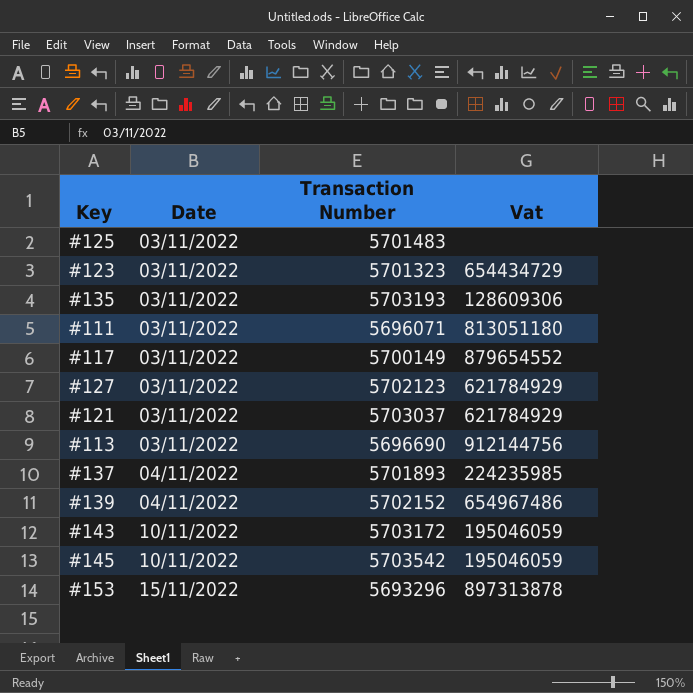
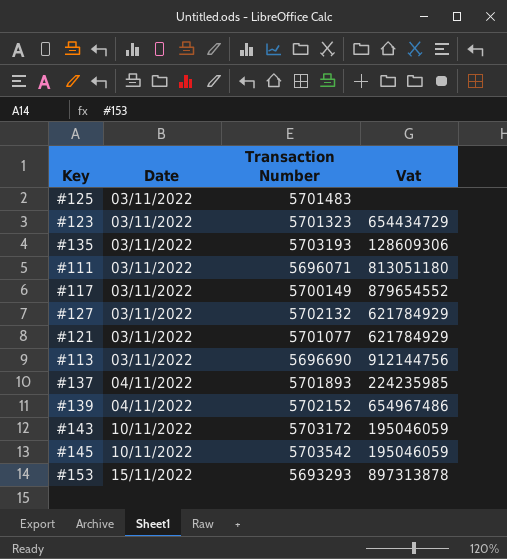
#127 | Transaction Number: 5702123 -> 5702132
#121 | Transaction Number: 5703037 -> 5701077
#153 | Transaction Number: 5693296 -> 5693293

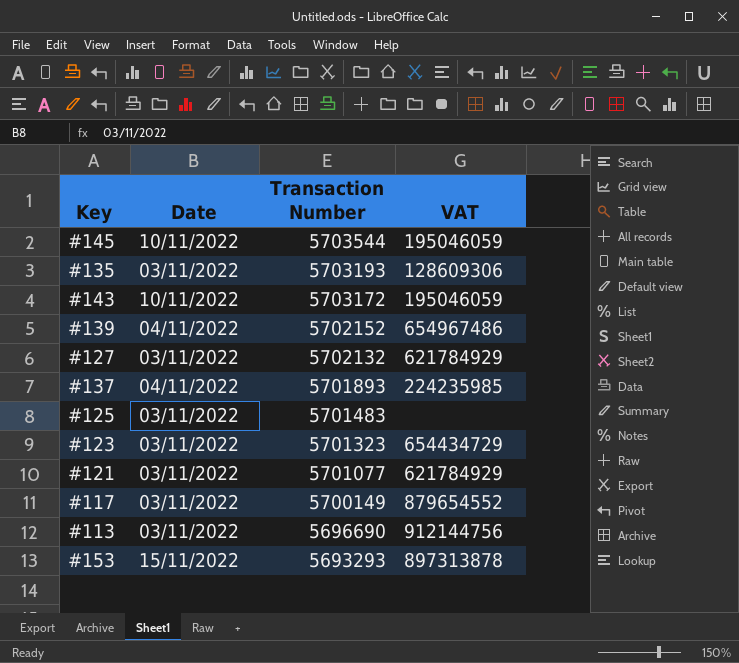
row order: Date ascending -> Transaction Number descending
column name: Vat -> VAT
row #111: 03/11/2022 | 5696071 | 813051180 -> none
#145 | Transaction Number: 5703542 -> 5703544

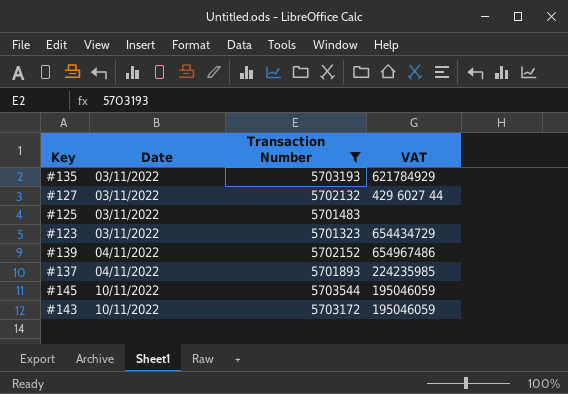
filter: none -> Transaction Number >= 5701323
row order: Transaction Number descending -> Date ascending
#135 | VAT: 128609306 -> 621784929
#127 | VAT: 621784929 -> 429 6027 44

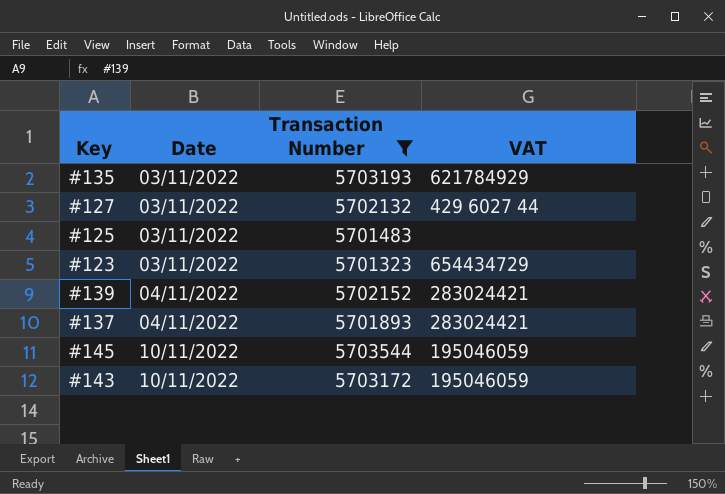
#139 | VAT: 654967486 -> 283024421
#137 | VAT: 224235985 -> 283024421

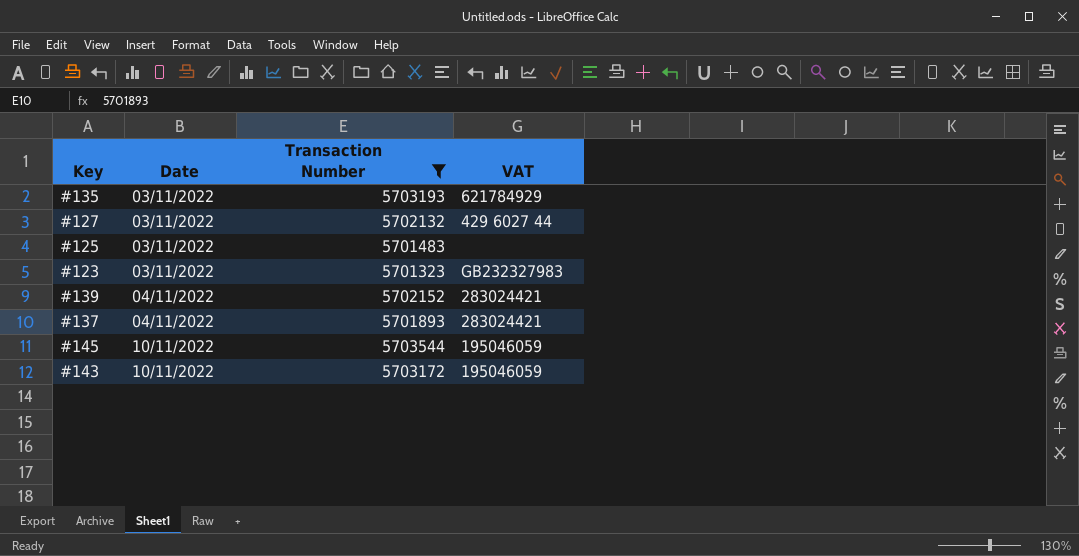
#123 | VAT: 654434729 -> GB232327983

